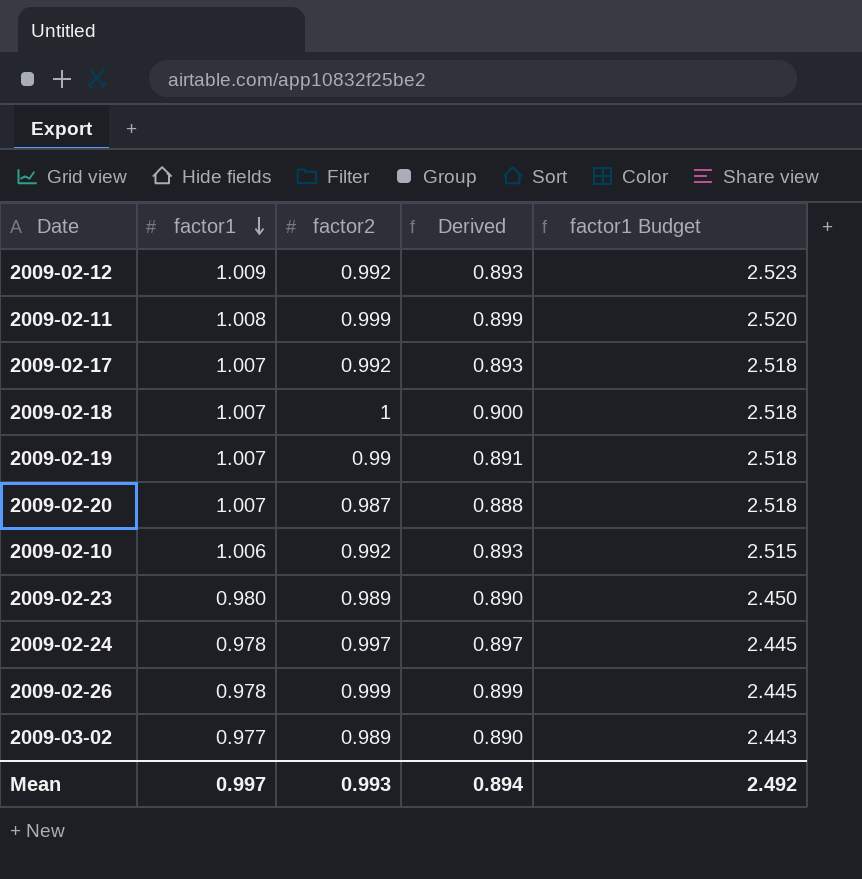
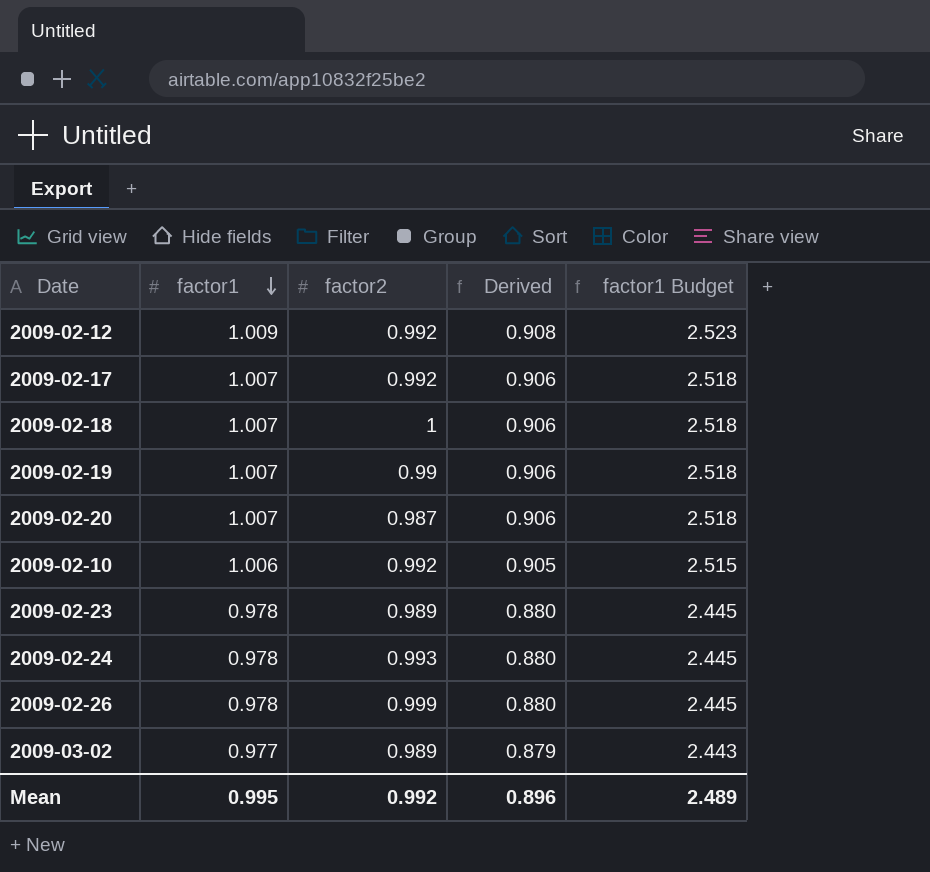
column Derived | formula: [factor2] * 0.9 -> [factor1] * 0.9
row 2009-02-11: 1.008 | 0.999 | 0.899 | 2.520 -> none
2009-02-23 | factor1: 0.980 -> 0.978
2009-02-23 | factor1 Budget: 2.450 -> 2.445
2009-02-24 | factor2: 0.997 -> 0.993
Mean | factor1: 0.997 -> 0.995
Mean | factor2: 0.993 -> 0.992
Mean | Derived: 0.894 -> 0.896
Mean | factor1 Budget: 2.492 -> 2.489

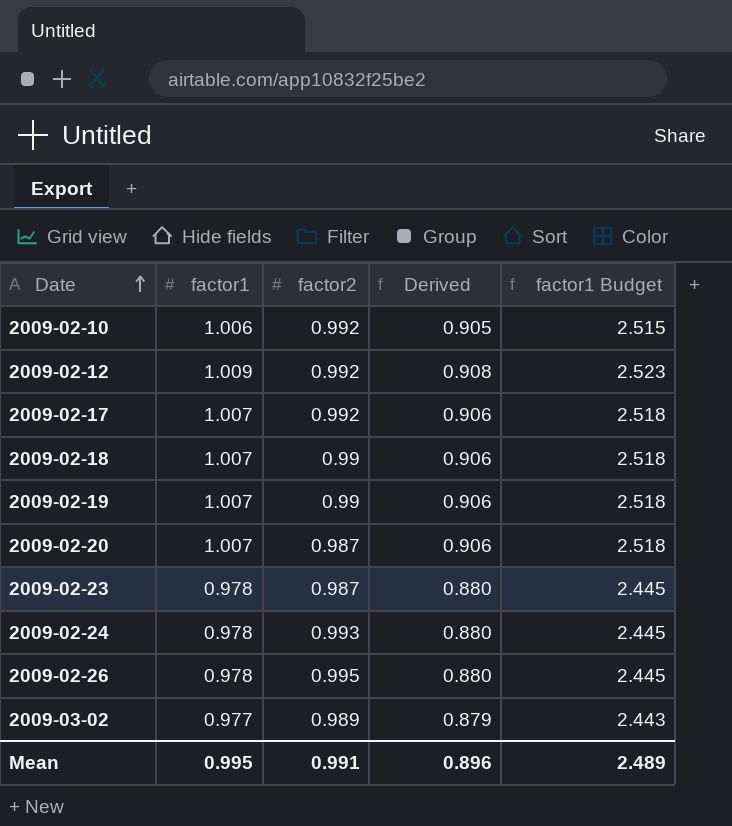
row order: factor1 descending -> Date ascending
2009-02-18 | factor2: 1 -> 0.99
2009-02-23 | factor2: 0.989 -> 0.987
2009-02-26 | factor2: 0.999 -> 0.995
Mean | factor2: 0.992 -> 0.991

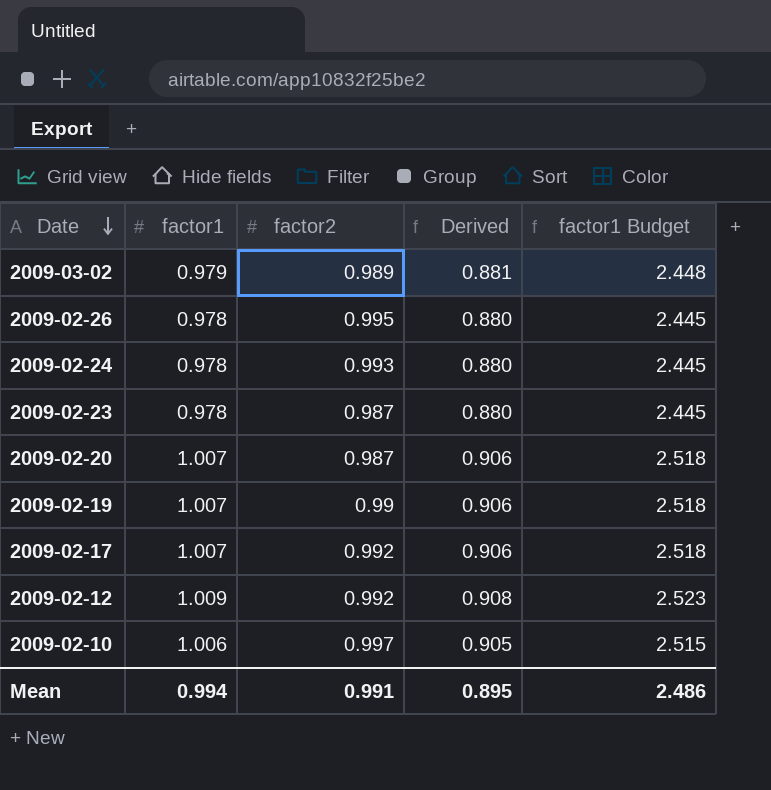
row order: Date ascending -> Date descending
row 2009-02-18: 1.007 | 0.99 | 0.906 | 2.518 -> none
2009-03-02 | factor1: 0.977 -> 0.979
2009-03-02 | Derived: 0.879 -> 0.881
2009-03-02 | factor1 Budget: 2.443 -> 2.448
2009-02-10 | factor2: 0.992 -> 0.997
Mean | factor1: 0.995 -> 0.994
Mean | Derived: 0.896 -> 0.895
Mean | factor1 Budget: 2.489 -> 2.486

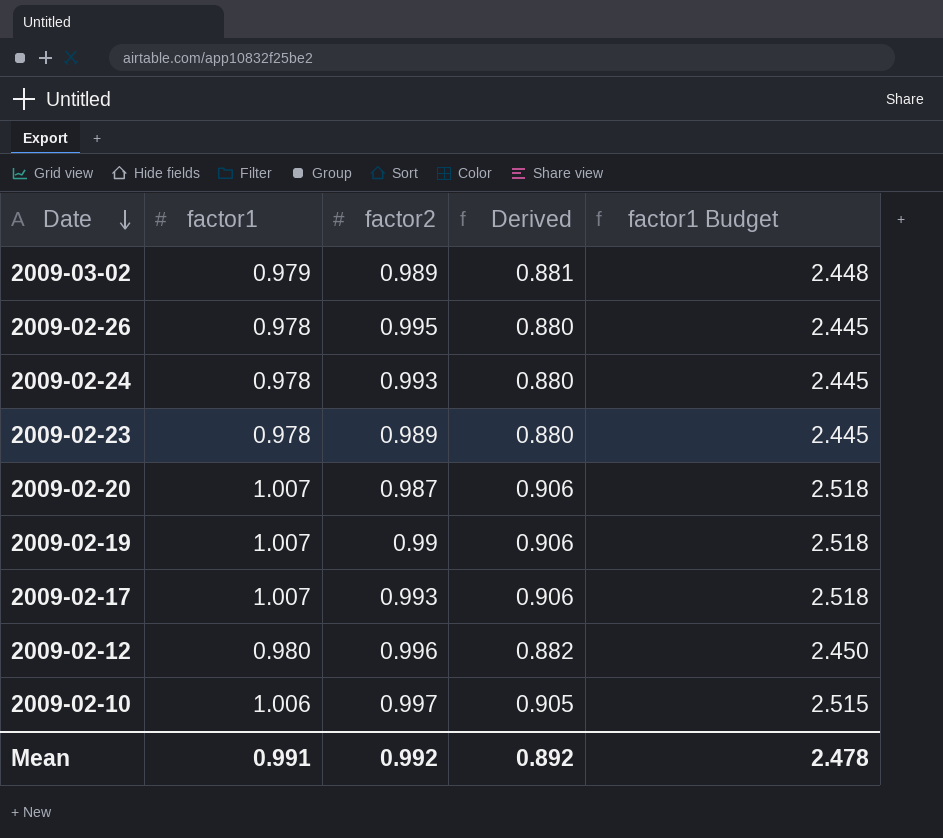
2009-02-23 | factor2: 0.987 -> 0.989
2009-02-17 | factor2: 0.992 -> 0.993
2009-02-12 | factor1: 1.009 -> 0.980
2009-02-12 | factor2: 0.992 -> 0.996
2009-02-12 | Derived: 0.908 -> 0.882
2009-02-12 | factor1 Budget: 2.523 -> 2.450
Mean | factor1: 0.994 -> 0.991
Mean | factor2: 0.991 -> 0.992
Mean | Derived: 0.895 -> 0.892
Mean | factor1 Budget: 2.486 -> 2.478

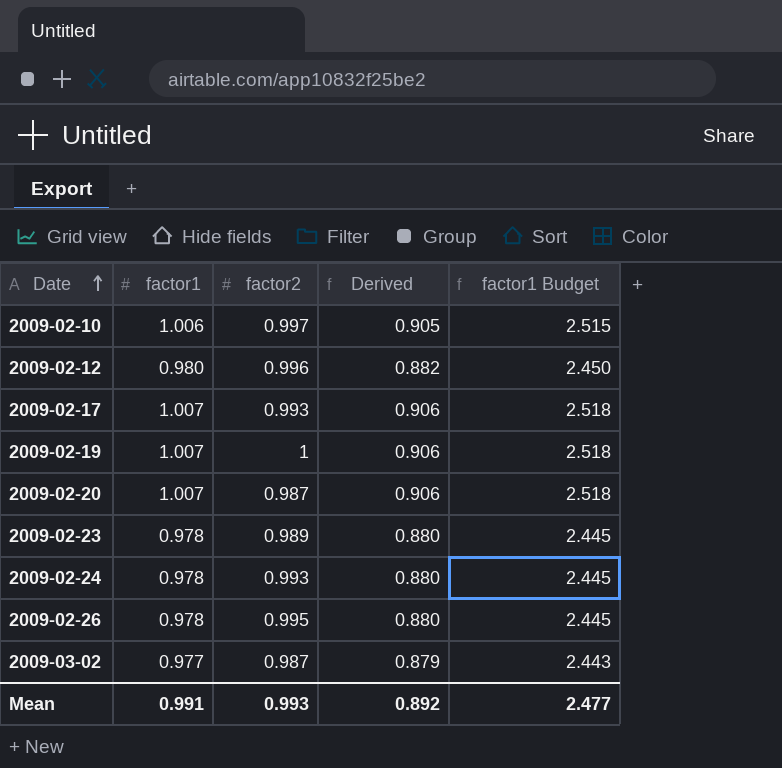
row order: Date descending -> Date ascending
2009-02-19 | factor2: 0.99 -> 1
2009-03-02 | factor1: 0.979 -> 0.977
2009-03-02 | factor2: 0.989 -> 0.987
2009-03-02 | Derived: 0.881 -> 0.879
2009-03-02 | factor1 Budget: 2.448 -> 2.443
Mean | factor2: 0.992 -> 0.993
Mean | factor1 Budget: 2.478 -> 2.477

